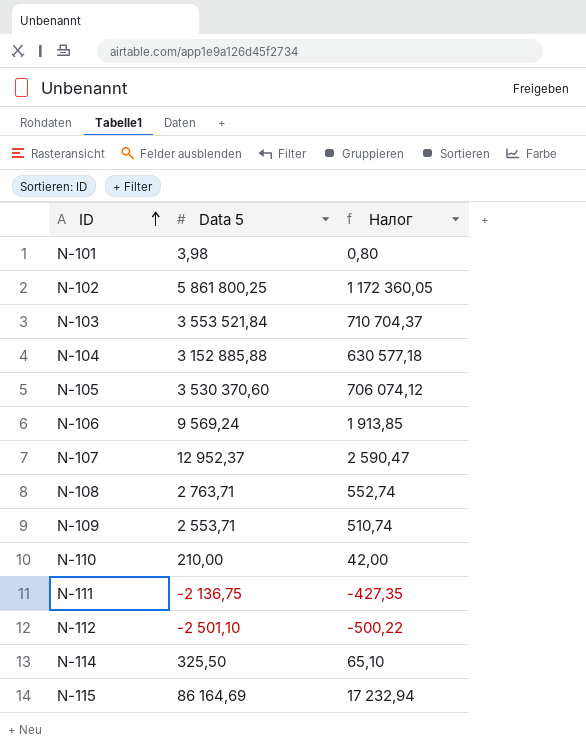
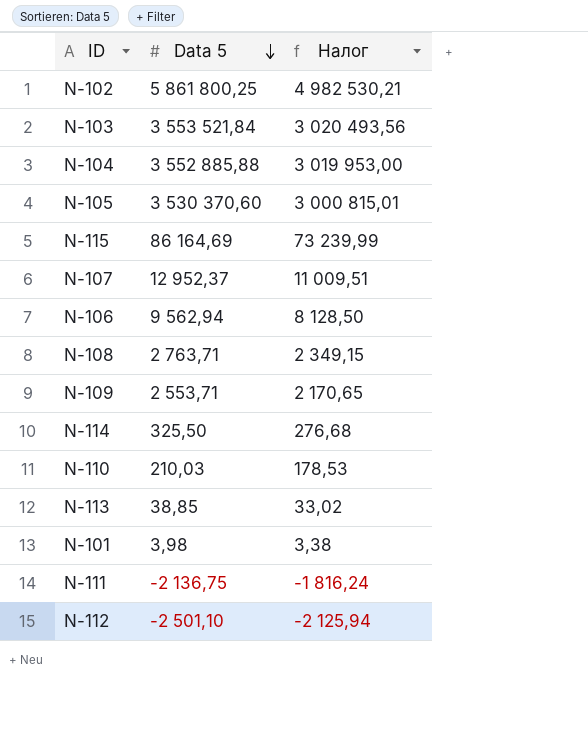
row order: ID ascending -> Data 5 descending
column Налог | formula: [Data 5] * 0,2 -> [Data 5] * 0,85
N-104 | Data 5: 3 152 885,88 -> 3 552 885,88
N-106 | Data 5: 9 569,24 -> 9 562,94
N-110 | Data 5: 210,00 -> 210,03
row N-113: none -> 38,85 | 33,02

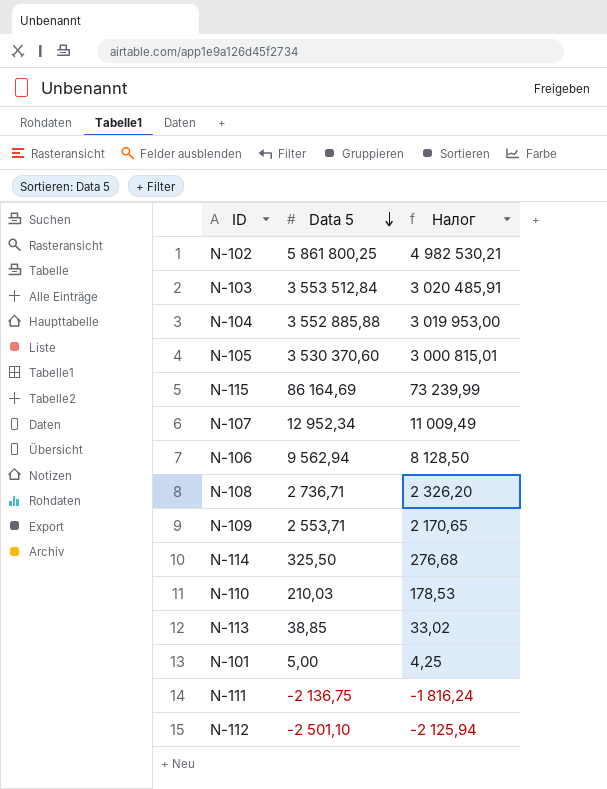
N-103 | Data 5: 3 553 521,84 -> 3 553 512,84
N-103 | Налог: 3 020 493,56 -> 3 020 485,91
N-107 | Data 5: 12 952,37 -> 12 952,34
N-107 | Налог: 11 009,51 -> 11 009,49
N-108 | Data 5: 2 763,71 -> 2 736,71
N-108 | Налог: 2 349,15 -> 2 326,20
N-101 | Data 5: 3,98 -> 5,00
N-101 | Налог: 3,38 -> 4,25

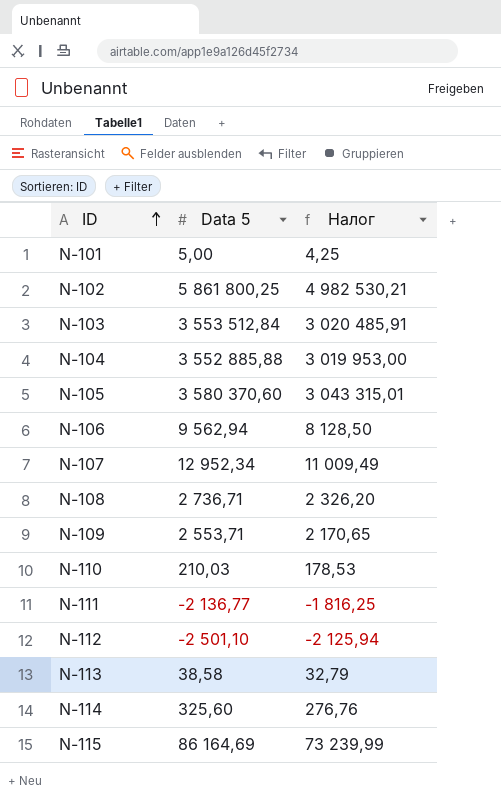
row order: Data 5 descending -> ID ascending
N-105 | Data 5: 3 530 370,60 -> 3 580 370,60
N-105 | Налог: 3 000 815,01 -> 3 043 315,01
N-111 | Data 5: -2 136,75 -> -2 136,77
N-111 | Налог: -1 816,24 -> -1 816,25
N-113 | Data 5: 38,85 -> 38,58
N-113 | Налог: 33,02 -> 32,79
N-114 | Data 5: 325,50 -> 325,60
N-114 | Налог: 276,68 -> 276,76

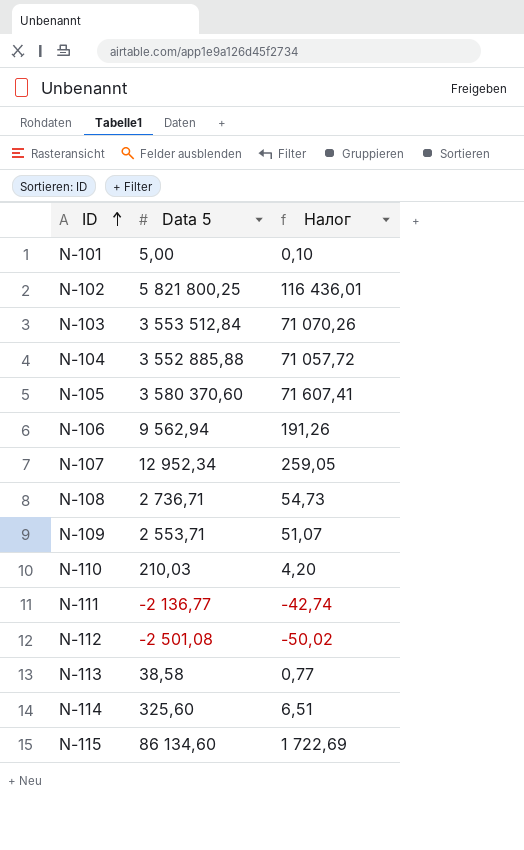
column Налог | formula: [Data 5] * 0,85 -> [Data 5] * 0,02
N-102 | Data 5: 5 861 800,25 -> 5 821 800,25
N-112 | Data 5: -2 501,10 -> -2 501,08
N-115 | Data 5: 86 164,69 -> 86 134,60

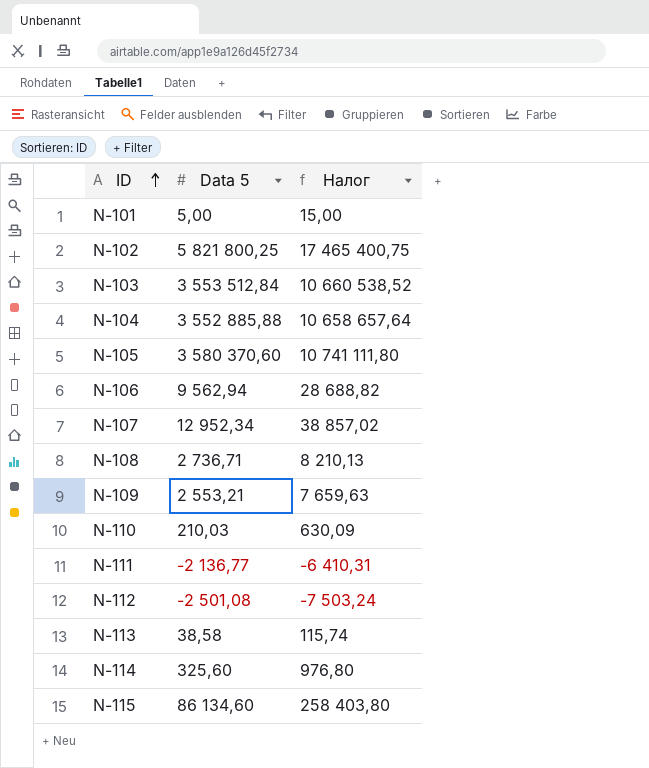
column Налог | formula: [Data 5] * 0,02 -> [Data 5] * 3
N-109 | Data 5: 2 553,71 -> 2 553,21

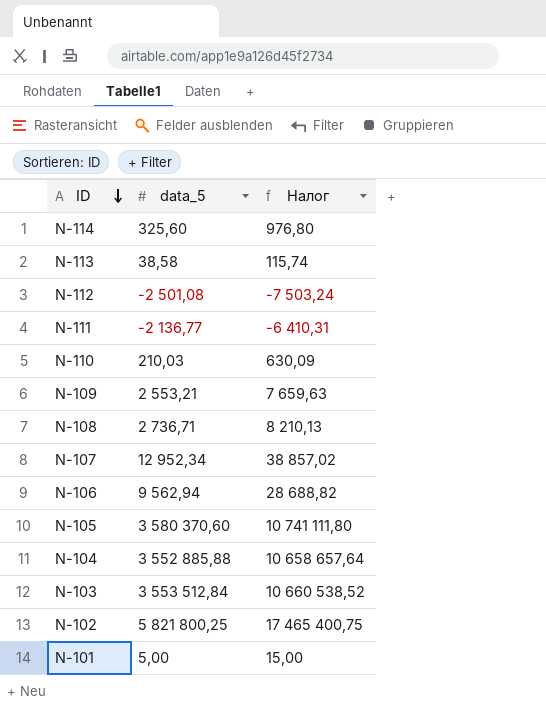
row order: ID ascending -> ID descending
column name: Data 5 -> data_5
row N-115: 86 134,60 | 258 403,80 -> none

